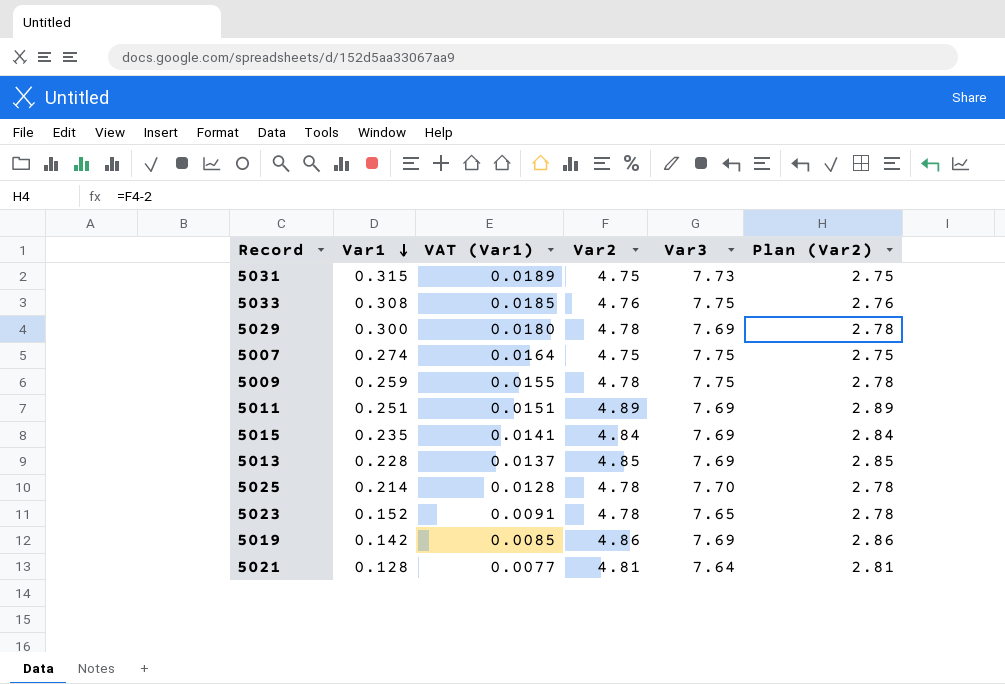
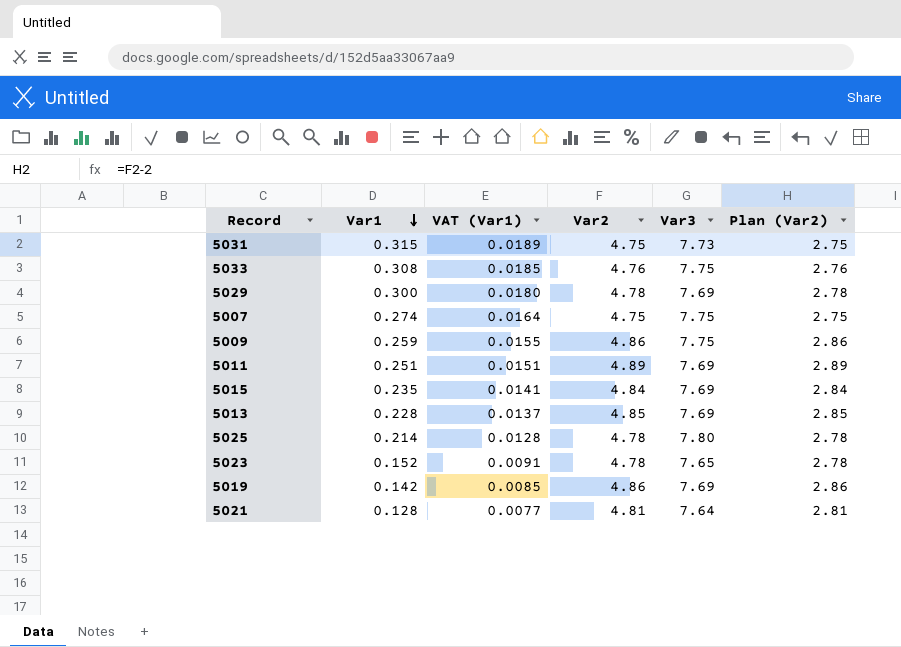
5009 | Var2: 4.78 -> 4.86
5009 | Plan (Var2): 2.78 -> 2.86
5025 | Var3: 7.70 -> 7.80

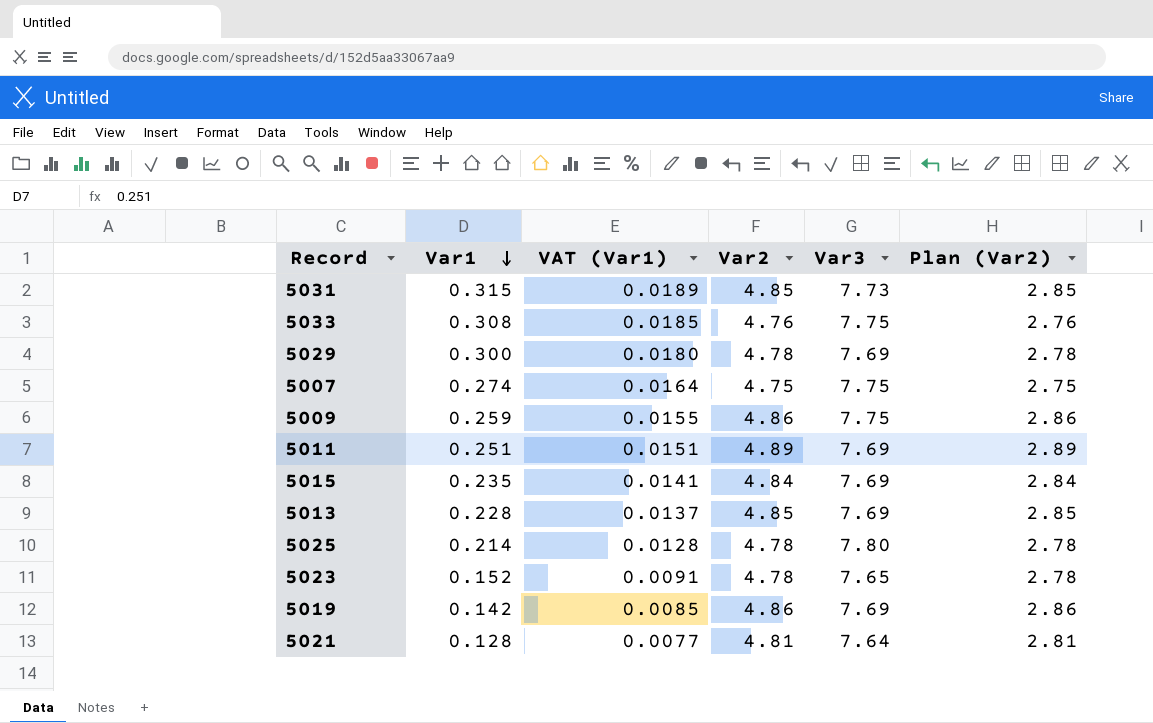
5031 | Var2: 4.75 -> 4.85
5031 | Plan (Var2): 2.75 -> 2.85

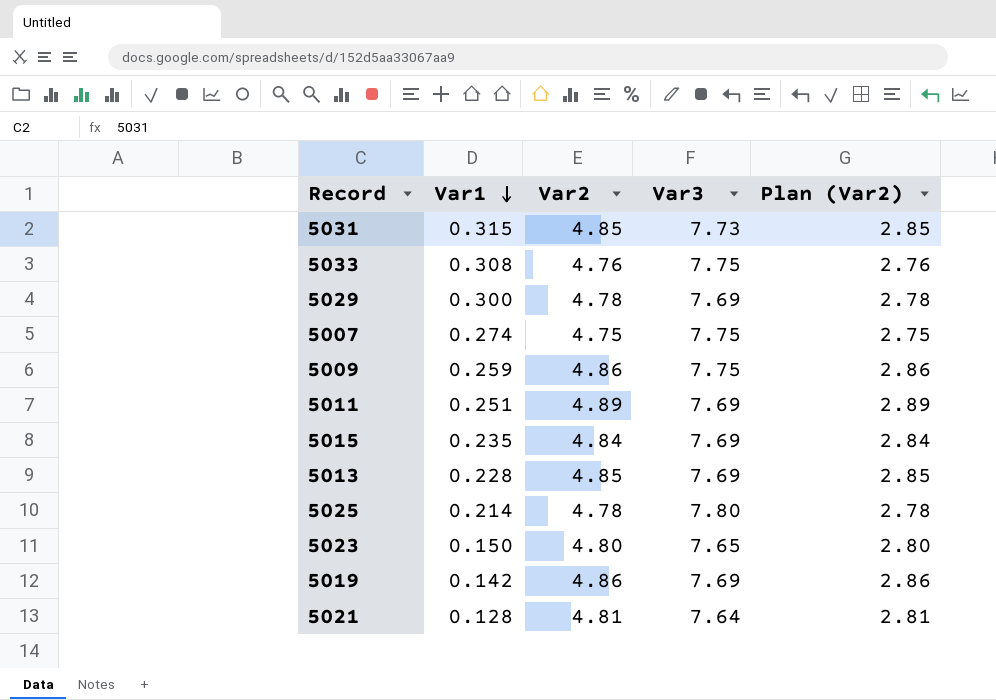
column VAT (Var1) | formula: [Var1] * 0.06 -> none
5023 | Var1: 0.152 -> 0.150
5023 | Var2: 4.78 -> 4.80
5023 | Plan (Var2): 2.78 -> 2.80

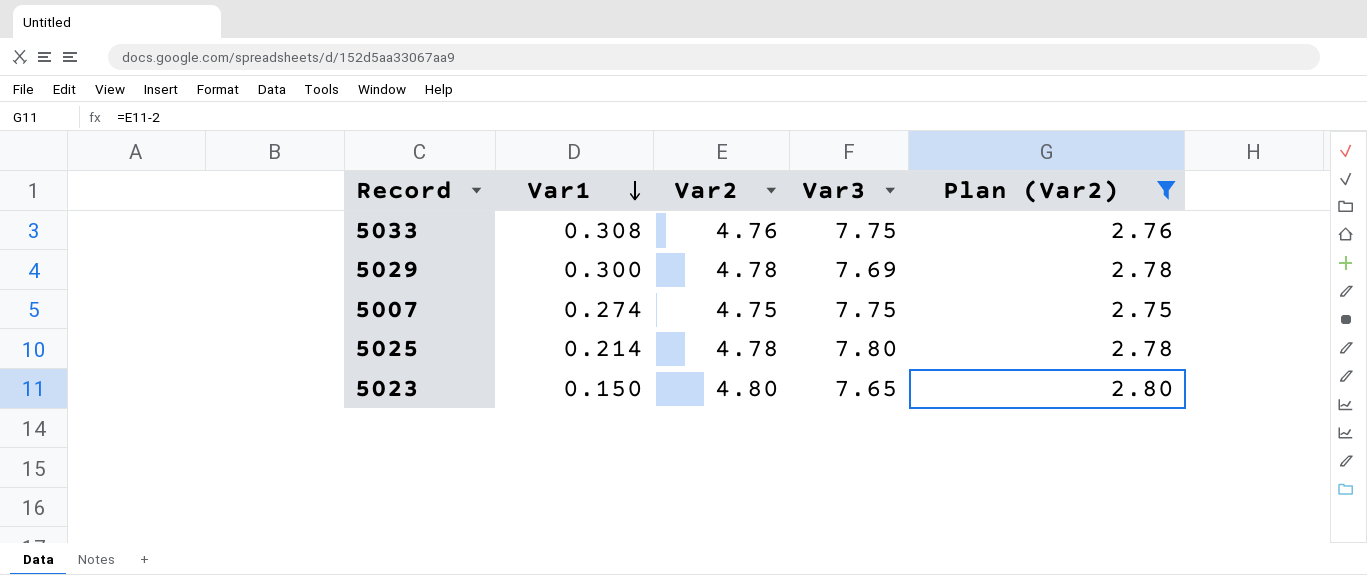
filter: none -> Plan (Var2) <= 2.80

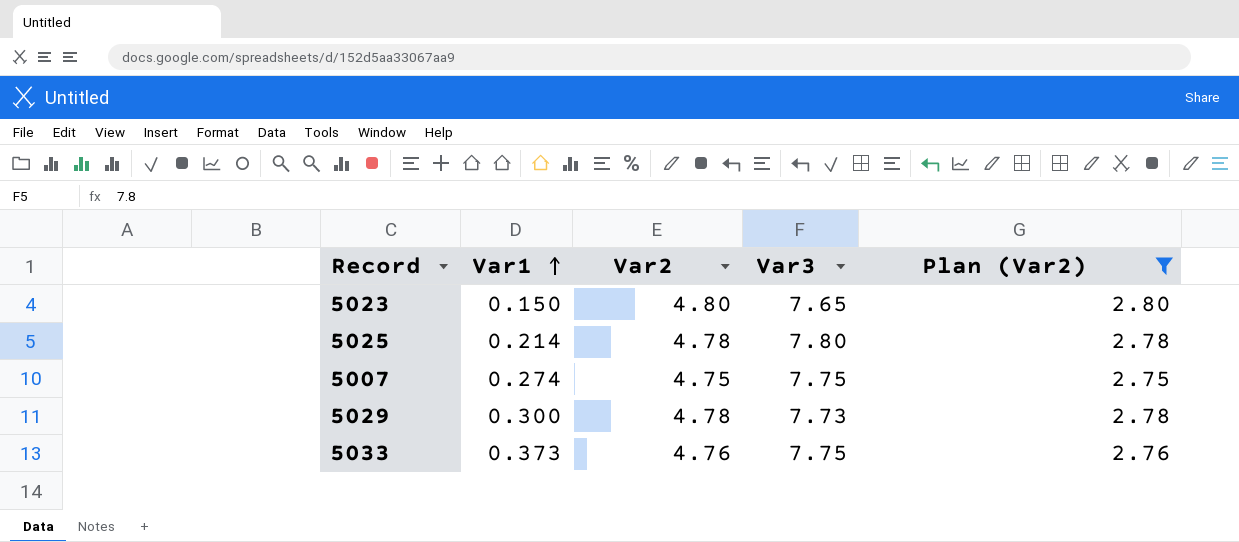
row order: Var1 descending -> Var1 ascending
5029 | Var3: 7.69 -> 7.73
5033 | Var1: 0.308 -> 0.373

